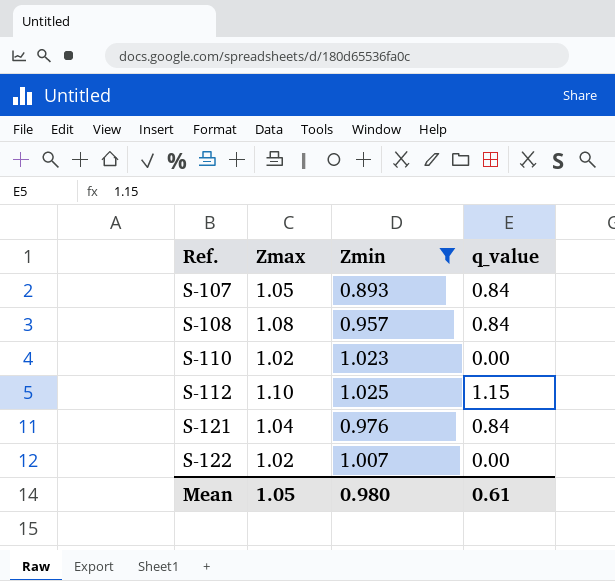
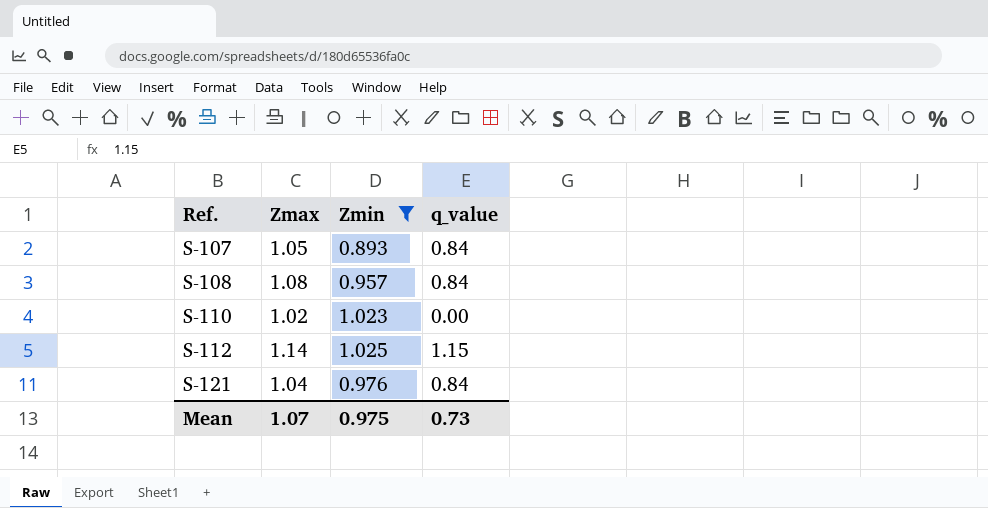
row S-122: 1.02 | 1.007 | 0.00 -> none
S-112 | Zmax: 1.10 -> 1.14
Mean | Zmax: 1.05 -> 1.07
Mean | Zmin: 0.980 -> 0.975
Mean | q_value: 0.61 -> 0.73

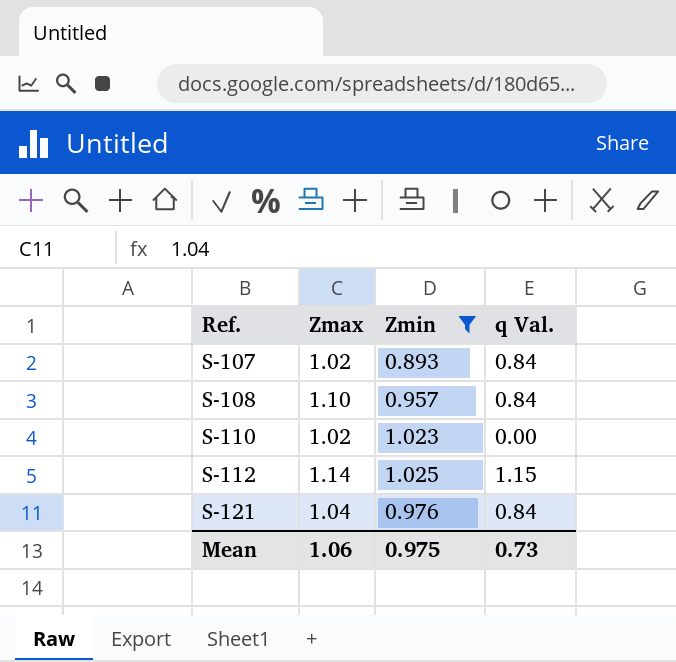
column name: q_value -> q Val.
S-107 | Zmax: 1.05 -> 1.02
S-108 | Zmax: 1.08 -> 1.10
Mean | Zmax: 1.07 -> 1.06

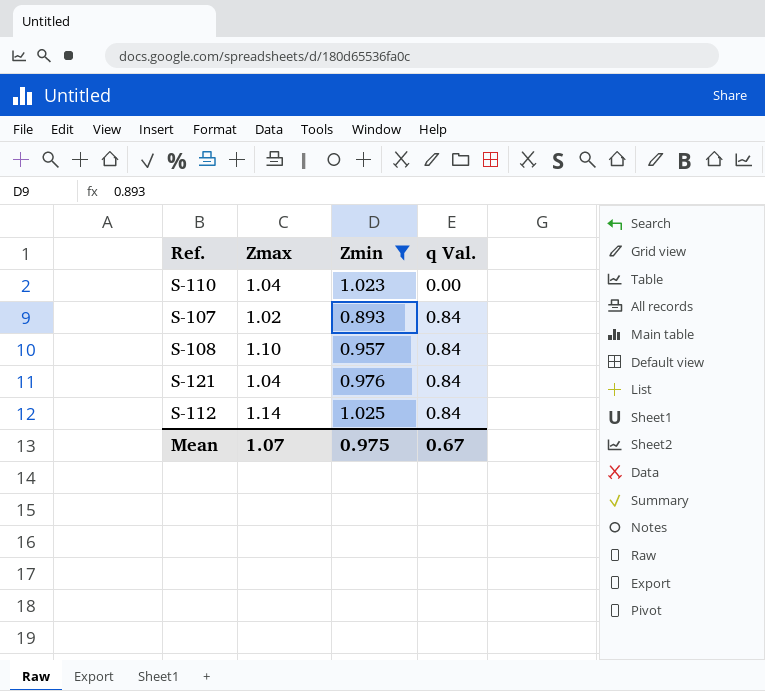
row order: Ref. ascending -> q Val. ascending
S-110 | Zmax: 1.02 -> 1.04
S-112 | q Val.: 1.15 -> 0.84
Mean | Zmax: 1.06 -> 1.07
Mean | q Val.: 0.73 -> 0.67

